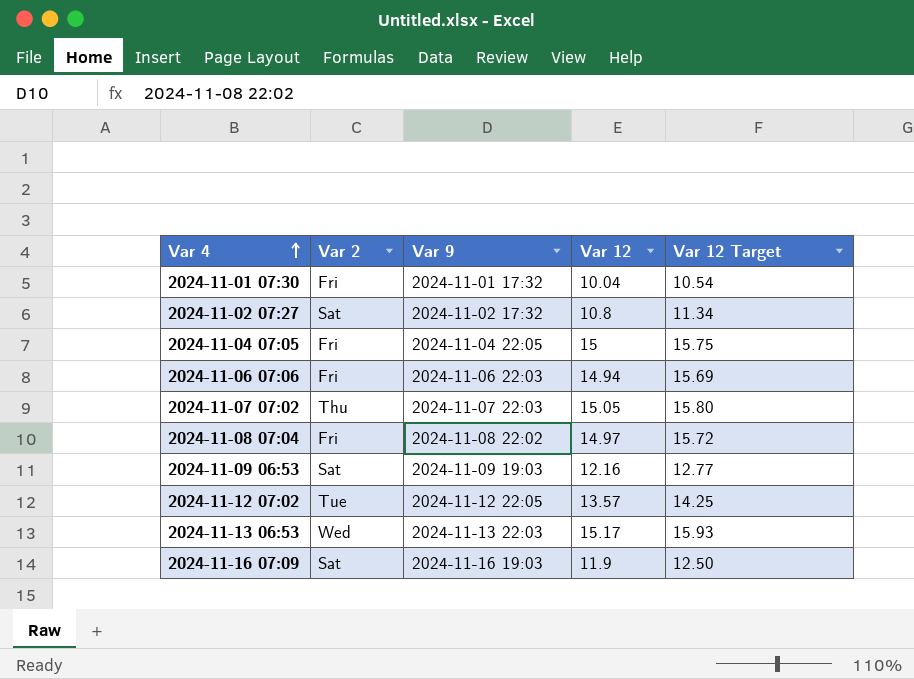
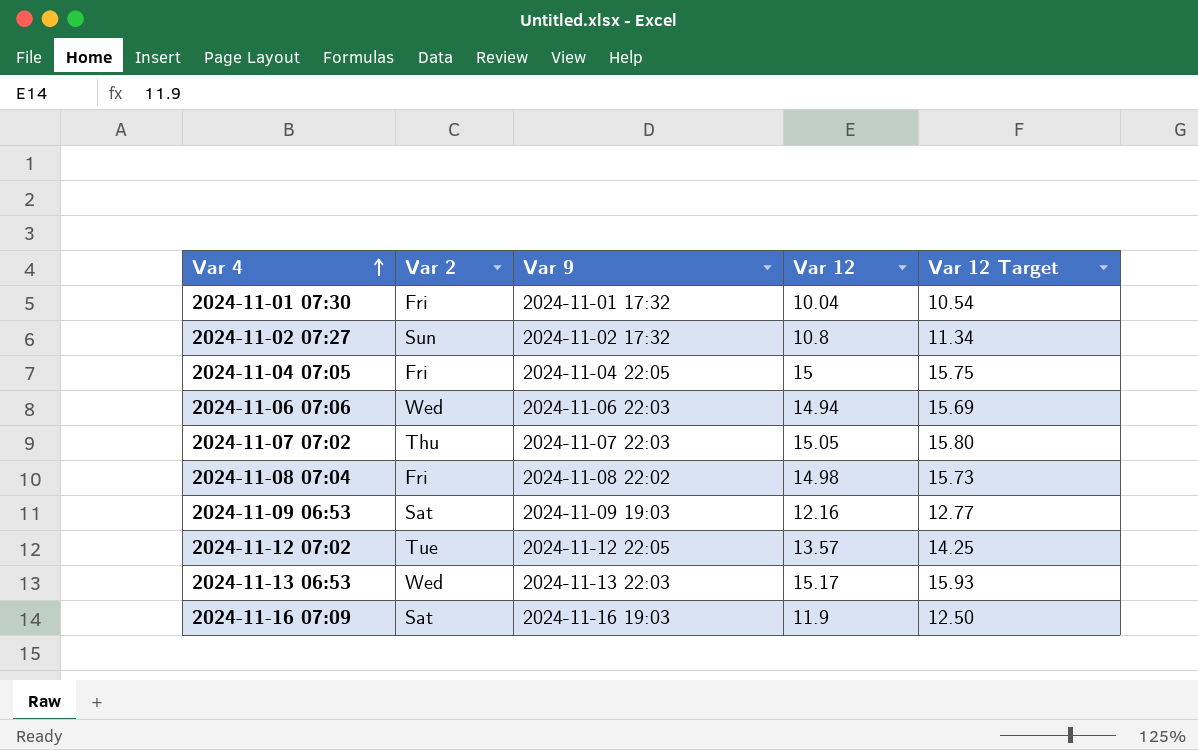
2024-11-02 07:27 | Var 2: Sat -> Sun
2024-11-06 07:06 | Var 2: Fri -> Wed
2024-11-08 07:04 | Var 12: 14.97 -> 14.98
2024-11-08 07:04 | Var 12 Target: 15.72 -> 15.73

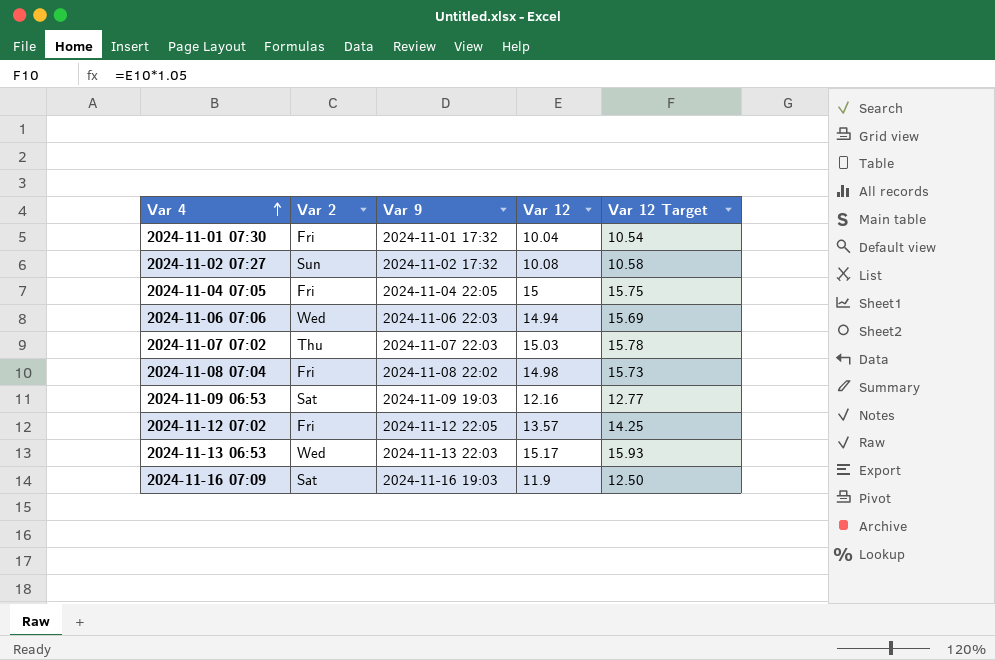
2024-11-02 07:27 | Var 12: 10.8 -> 10.08
2024-11-02 07:27 | Var 12 Target: 11.34 -> 10.58
2024-11-07 07:02 | Var 12: 15.05 -> 15.03
2024-11-07 07:02 | Var 12 Target: 15.80 -> 15.78
2024-11-12 07:02 | Var 2: Tue -> Fri

